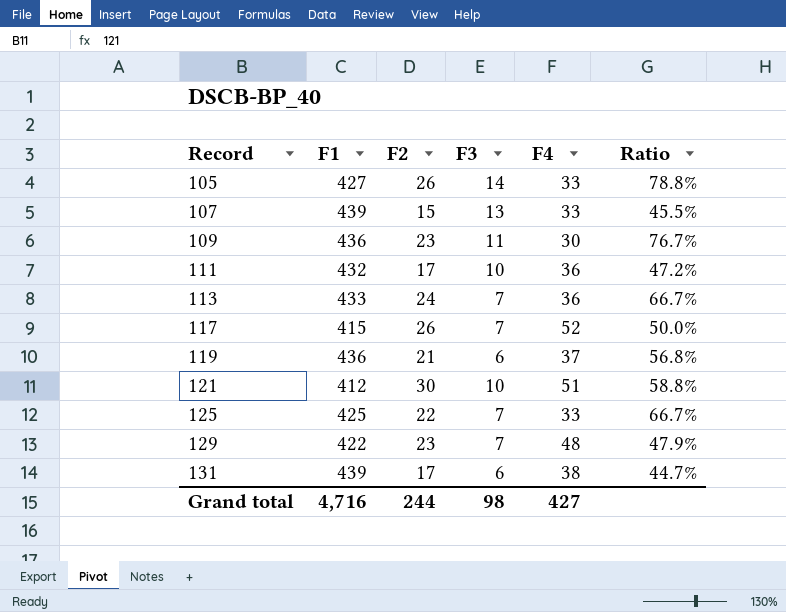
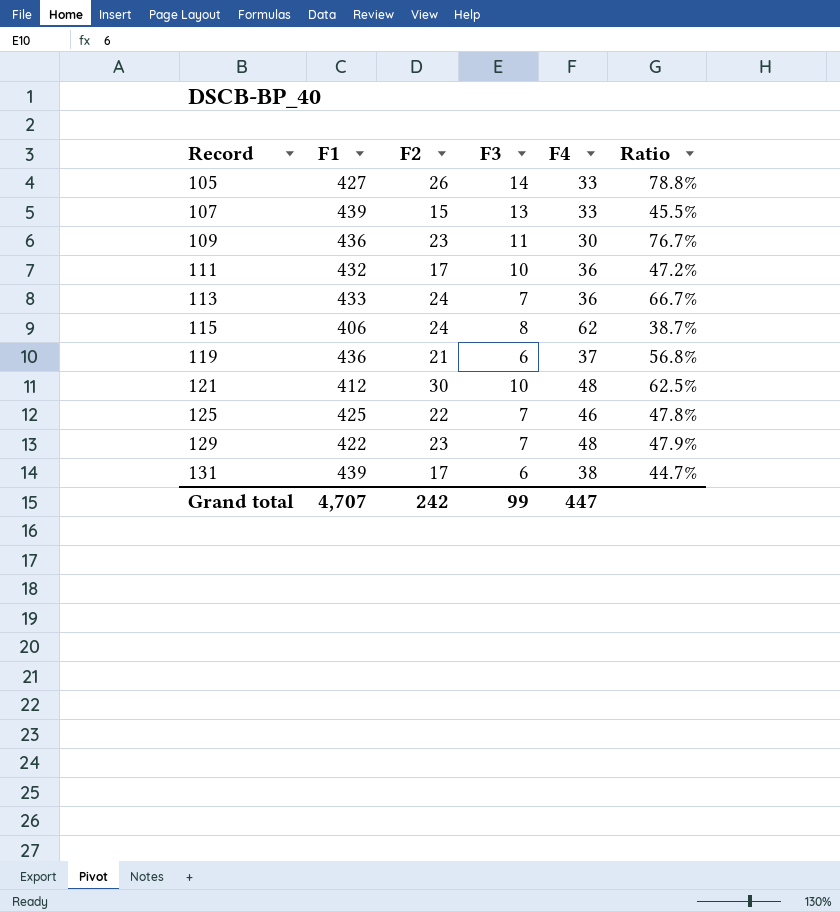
row 117: 415 | 26 | 7 | 52 | 50.0% -> none
row 115: none -> 406 | 24 | 8 | 62 | 38.7%
121 | F4: 51 -> 48
121 | Ratio: 58.8% -> 62.5%
125 | F4: 33 -> 46
125 | Ratio: 66.7% -> 47.8%
Grand total | F1: 4,716 -> 4,707
Grand total | F2: 244 -> 242
Grand total | F3: 98 -> 99
Grand total | F4: 427 -> 447

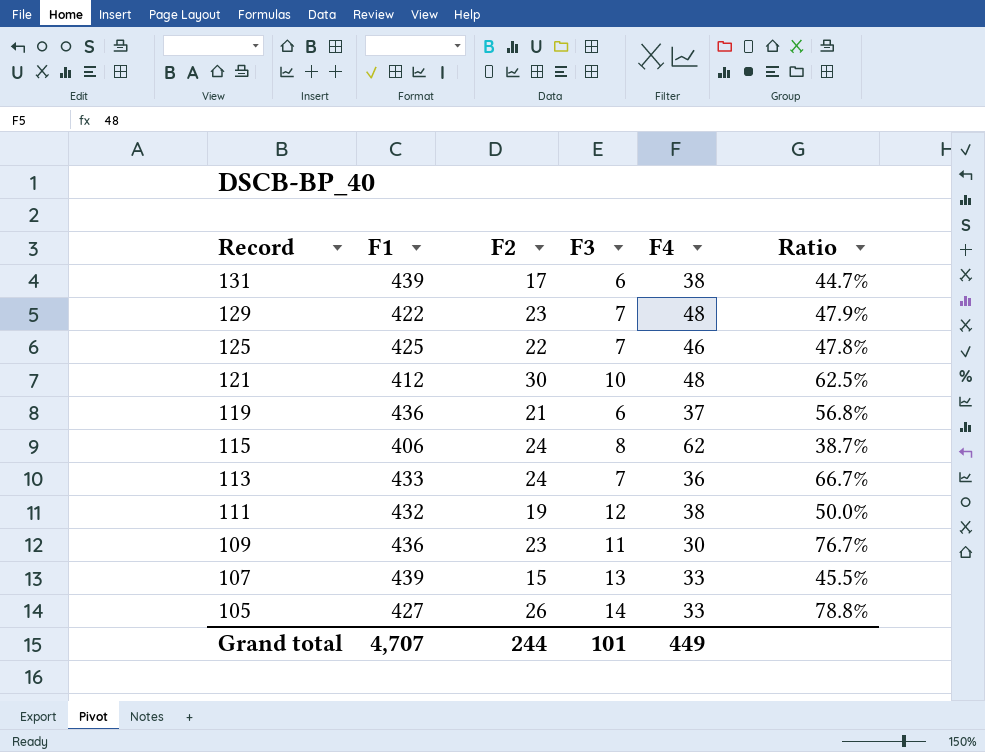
row order: Record ascending -> Record descending
111 | F2: 17 -> 19
111 | F3: 10 -> 12
111 | F4: 36 -> 38
111 | Ratio: 47.2% -> 50.0%
Grand total | F2: 242 -> 244
Grand total | F3: 99 -> 101
Grand total | F4: 447 -> 449

